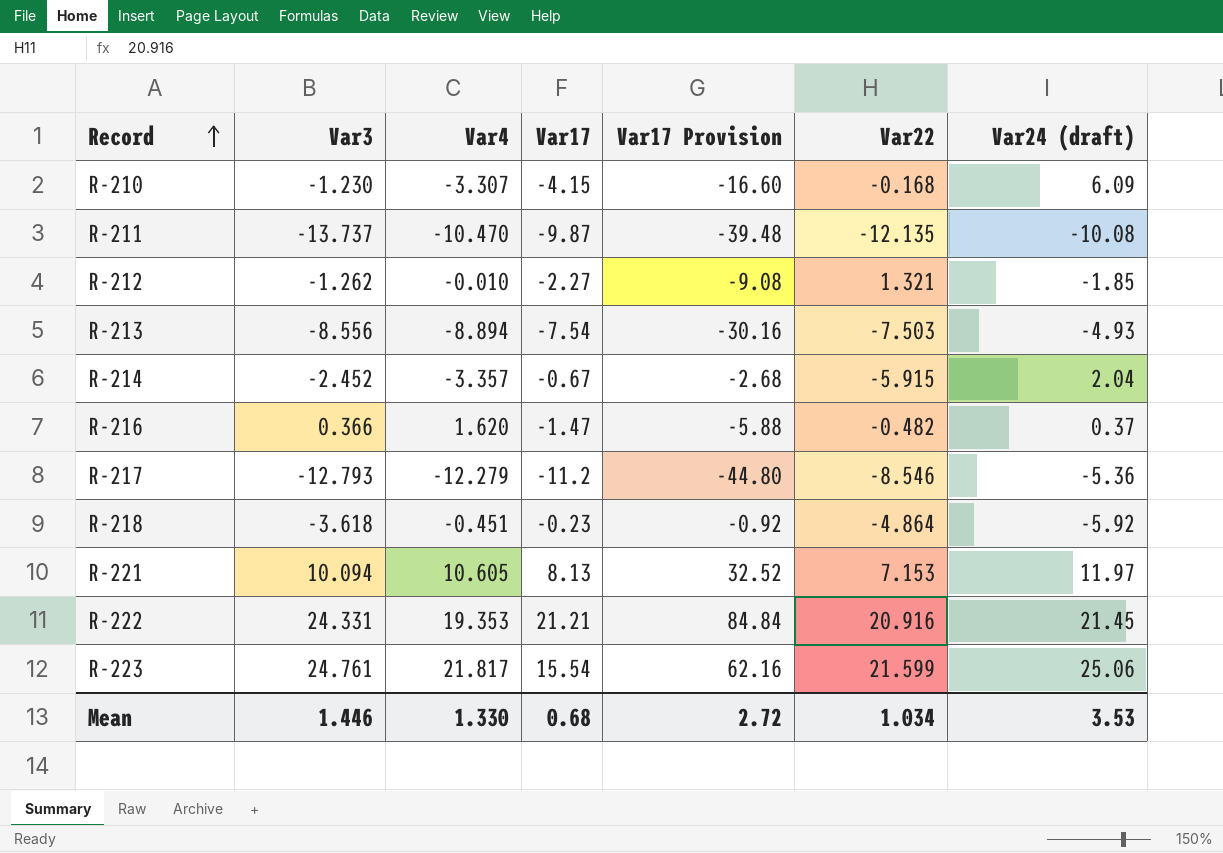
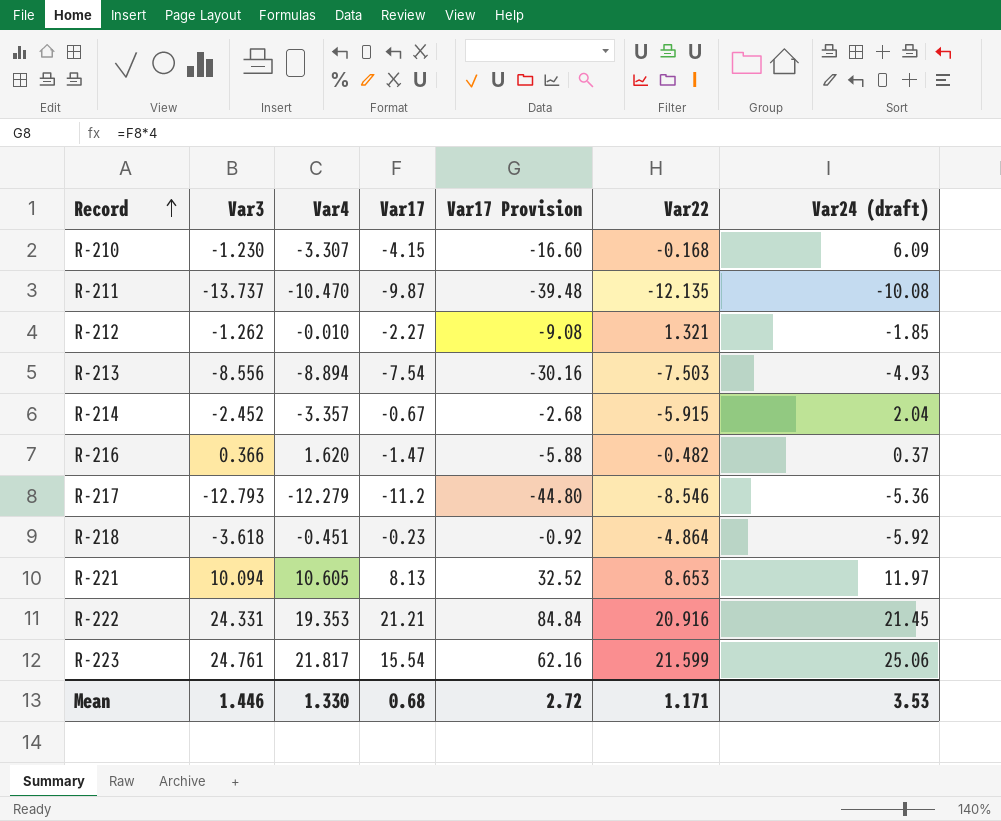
R-221 | Var22: 7.153 -> 8.653
Mean | Var22: 1.034 -> 1.171

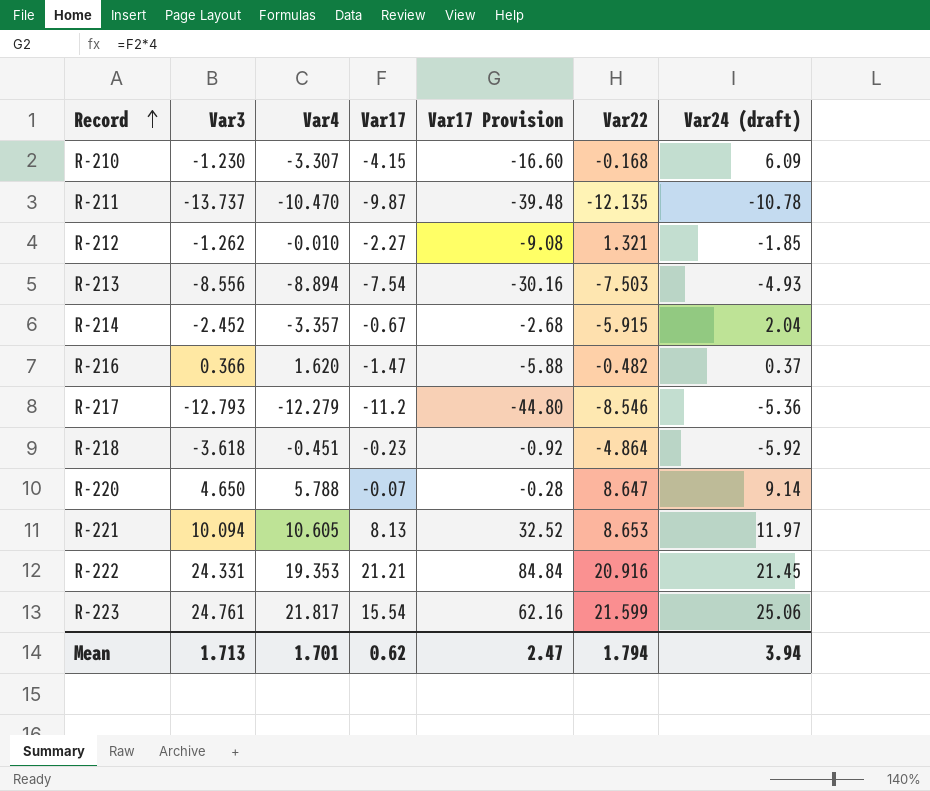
R-211 | Var24 (draft): -10.08 -> -10.78
row R-220: none -> 4.650 | 5.788 | -0.07 | -0.28 | 8.647 | 9.14
Mean | Var3: 1.446 -> 1.713
Mean | Var4: 1.330 -> 1.701
Mean | Var17: 0.68 -> 0.62
Mean | Var17 Provision: 2.72 -> 2.47
Mean | Var22: 1.171 -> 1.794
Mean | Var24 (draft): 3.53 -> 3.94

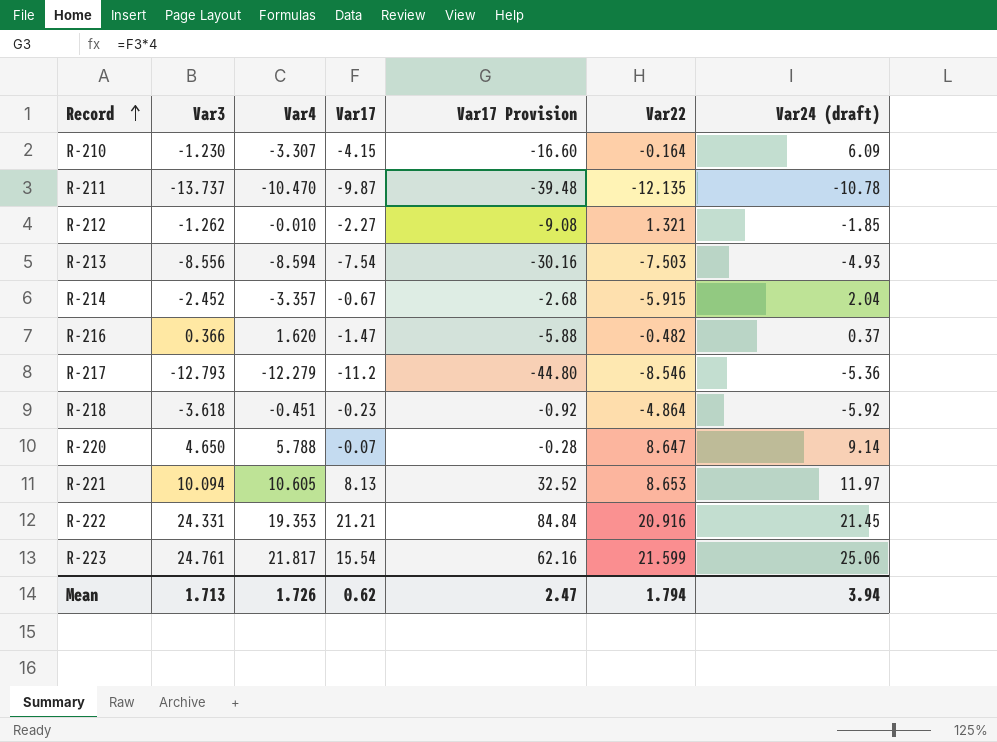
R-210 | Var22: -0.168 -> -0.164
R-213 | Var4: -8.894 -> -8.594
Mean | Var4: 1.701 -> 1.726

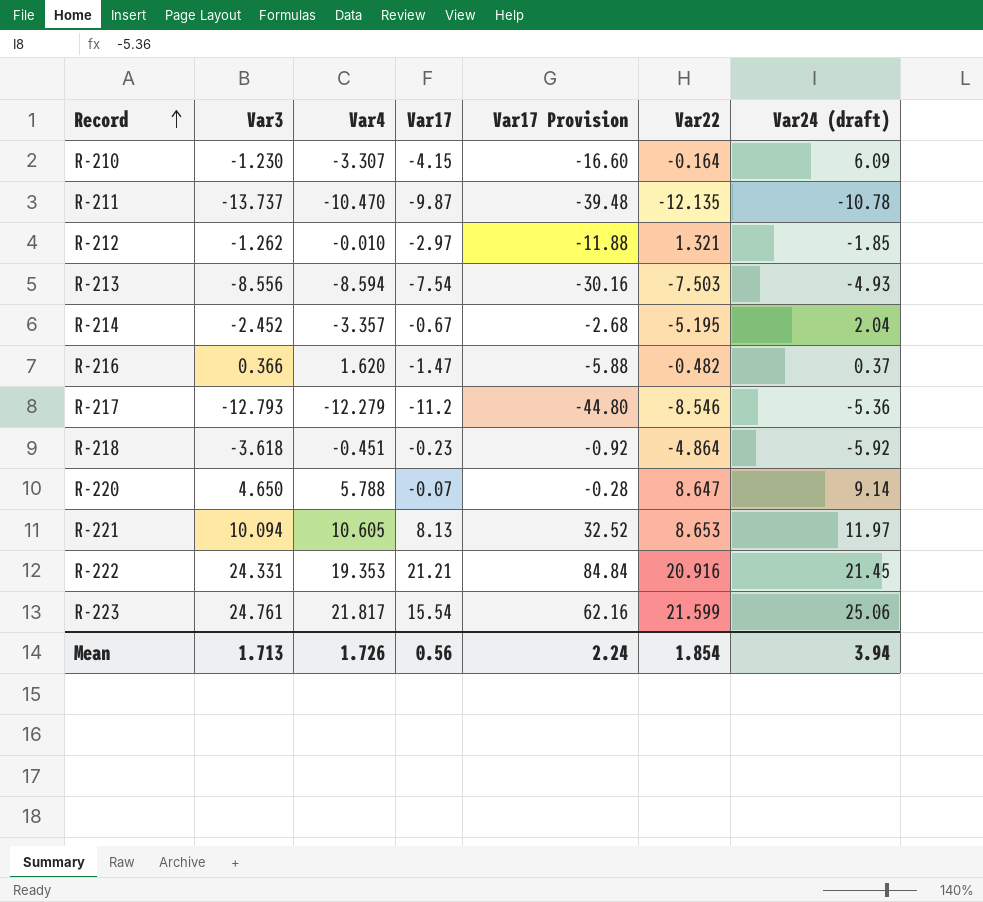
R-212 | Var17: -2.27 -> -2.97
R-212 | Var17 Provision: -9.08 -> -11.88
R-214 | Var22: -5.915 -> -5.195
Mean | Var17: 0.62 -> 0.56
Mean | Var17 Provision: 2.47 -> 2.24
Mean | Var22: 1.794 -> 1.854

